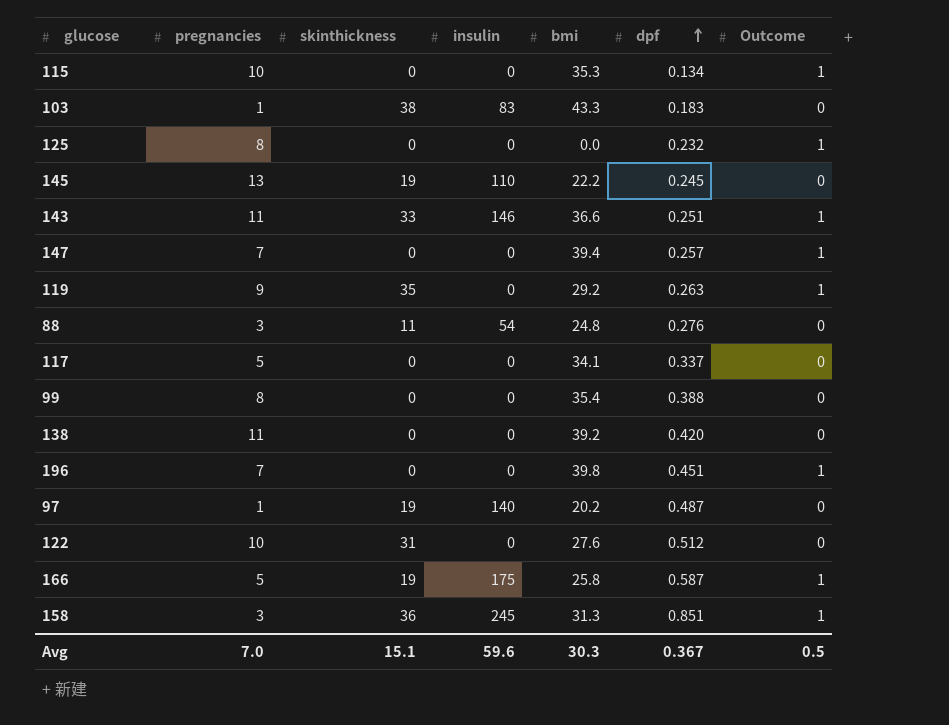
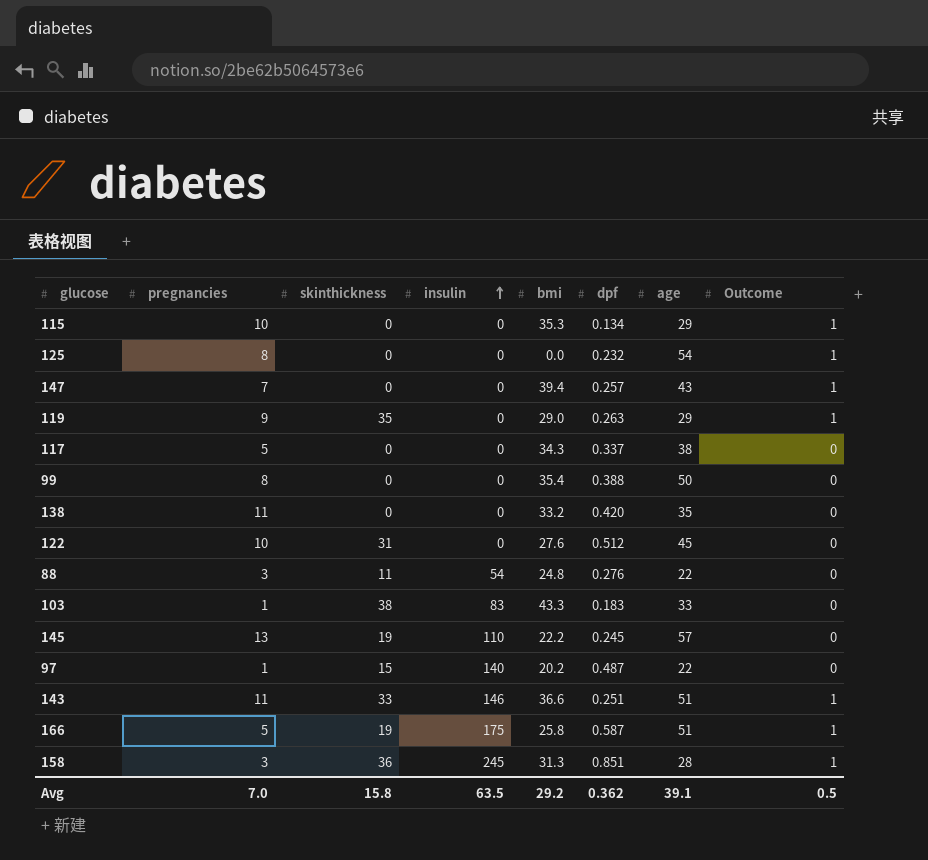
row order: dpf ascending -> insulin ascending
column age | position: none -> 7
row 196: 7 | 0 | 0 | 39.8 | 0.451 | 1 -> none
119 | bmi: 29.2 -> 29.0
117 | bmi: 34.1 -> 34.3
138 | bmi: 39.2 -> 33.2
97 | skinthickness: 19 -> 15
Avg | skinthickness: 15.1 -> 15.8
Avg | insulin: 59.6 -> 63.5
Avg | bmi: 30.3 -> 29.2
Avg | dpf: 0.367 -> 0.362

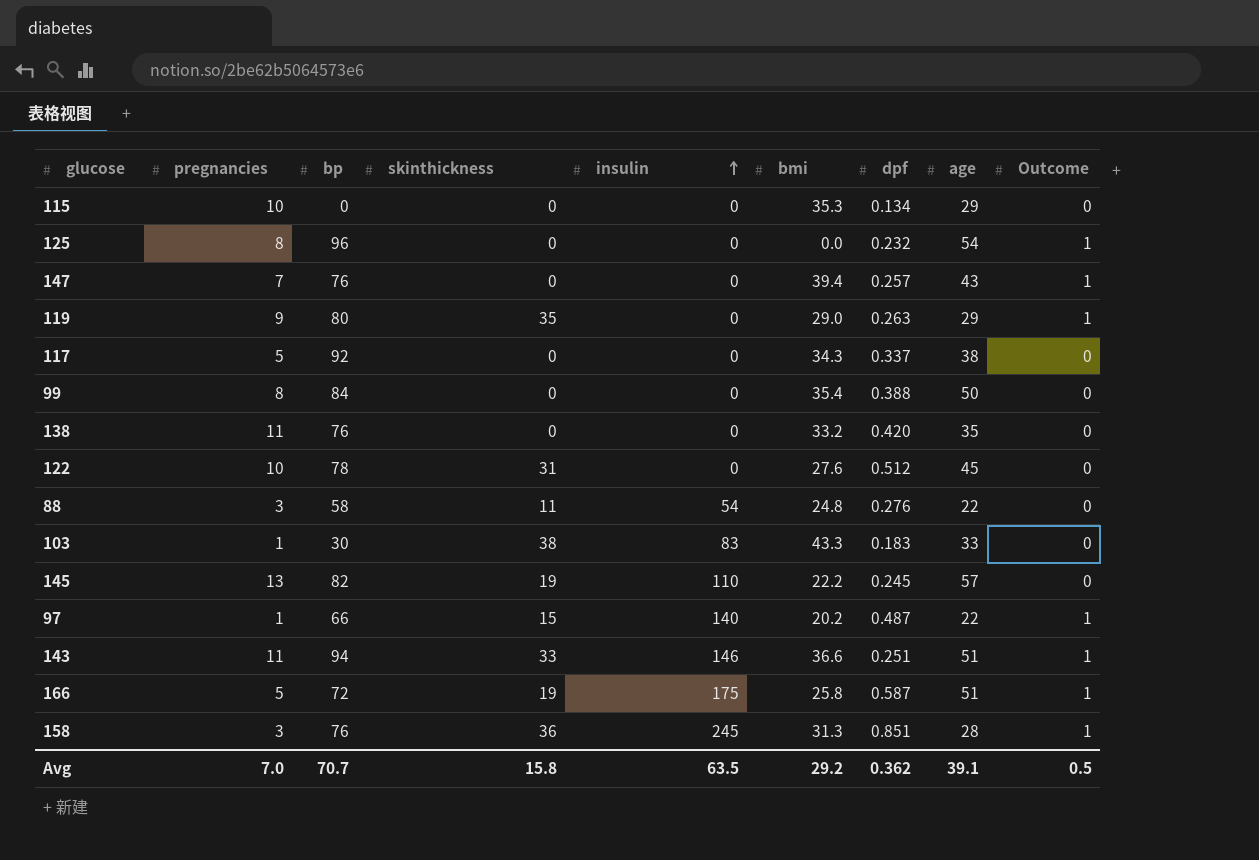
column bp | position: none -> 3
115 | Outcome: 1 -> 0
97 | Outcome: 0 -> 1

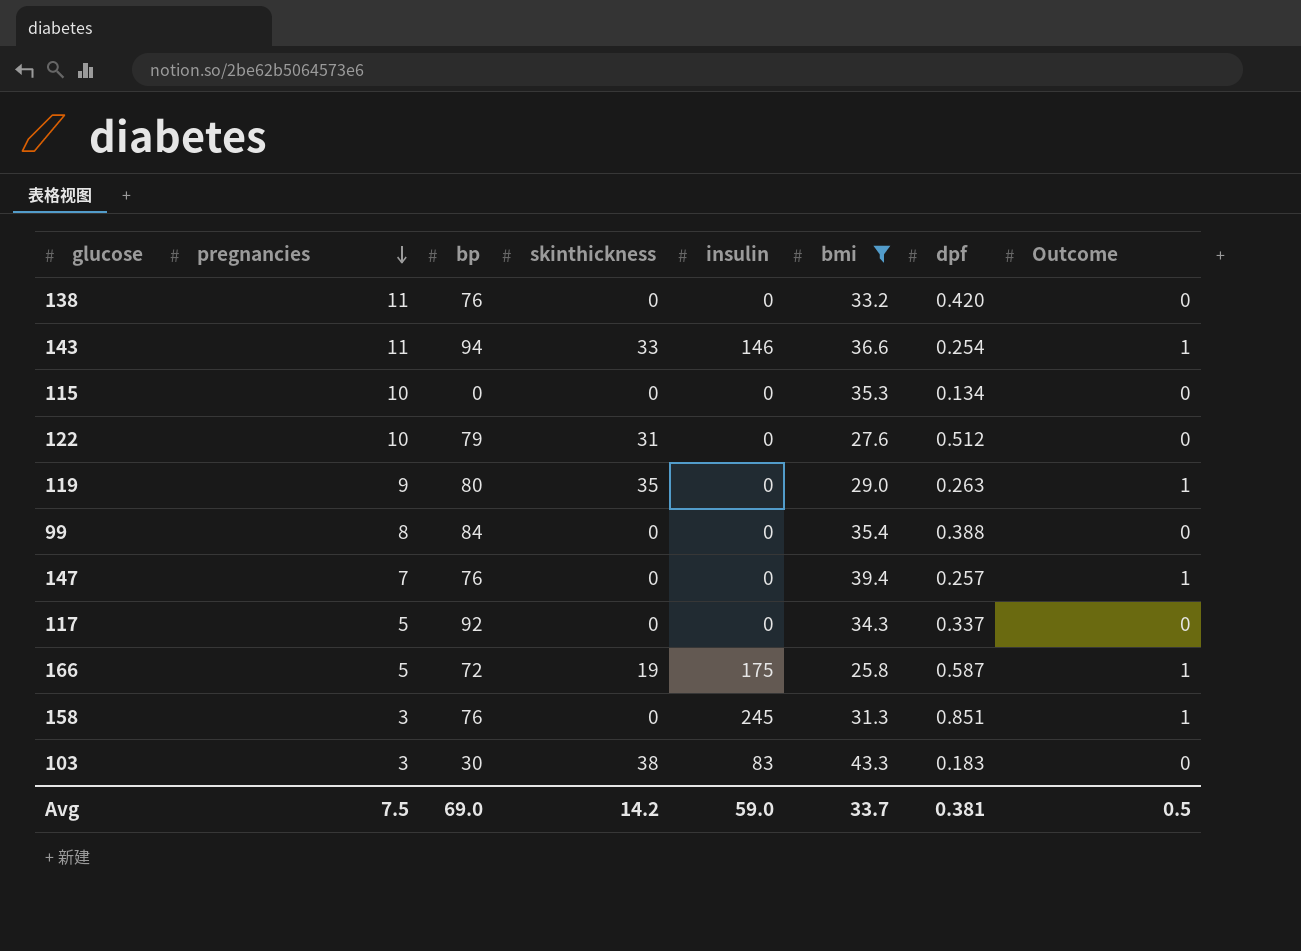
filter: none -> bmi >= 25.8
row order: insulin ascending -> pregnancies descending
column age | position: 8 -> none
143 | dpf: 0.251 -> 0.254
122 | bp: 78 -> 79
158 | skinthickness: 36 -> 0
103 | pregnancies: 1 -> 3
Avg | pregnancies: 7.0 -> 7.5
Avg | bp: 70.7 -> 69.0
Avg | skinthickness: 15.8 -> 14.2
Avg | insulin: 63.5 -> 59.0
Avg | bmi: 29.2 -> 33.7
Avg | dpf: 0.362 -> 0.381

